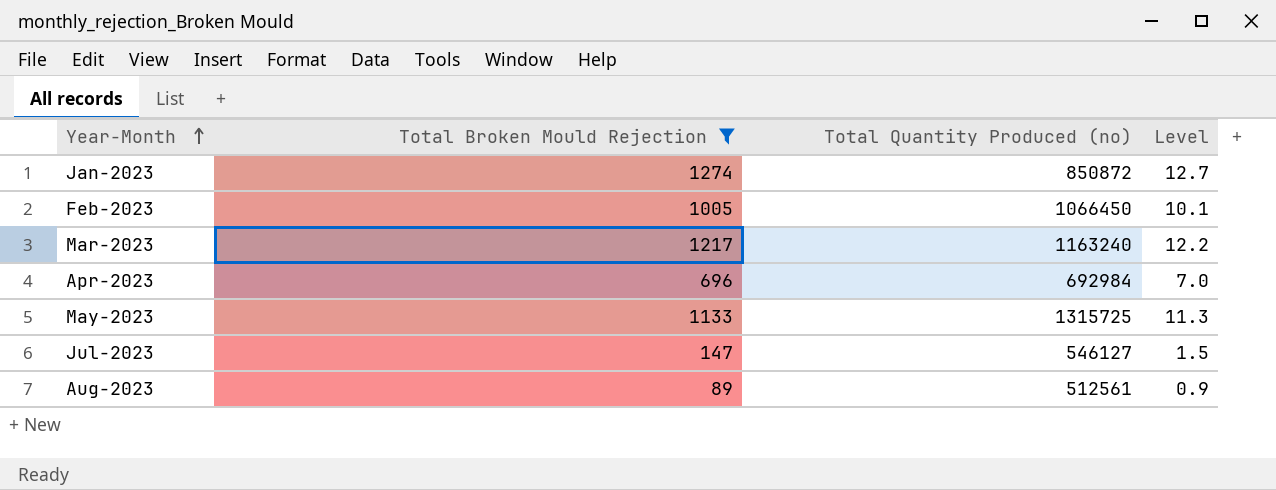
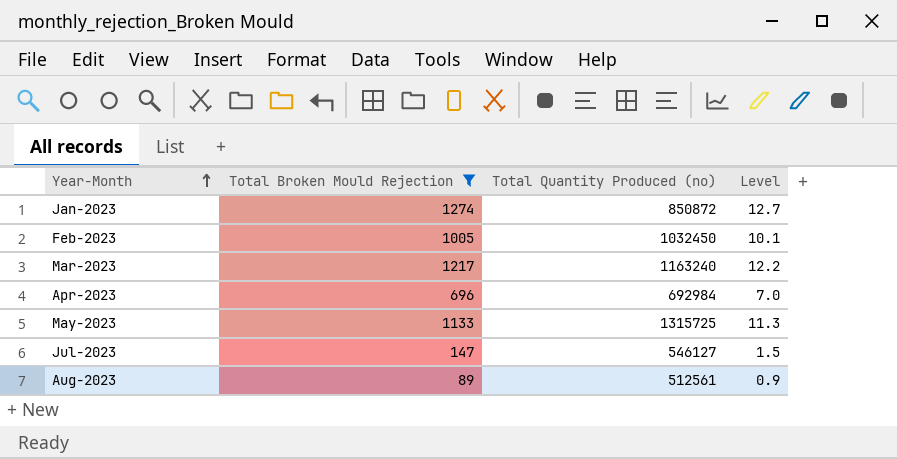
Feb-2023 | Total Quantity Produced (no): 1066450 -> 1032450

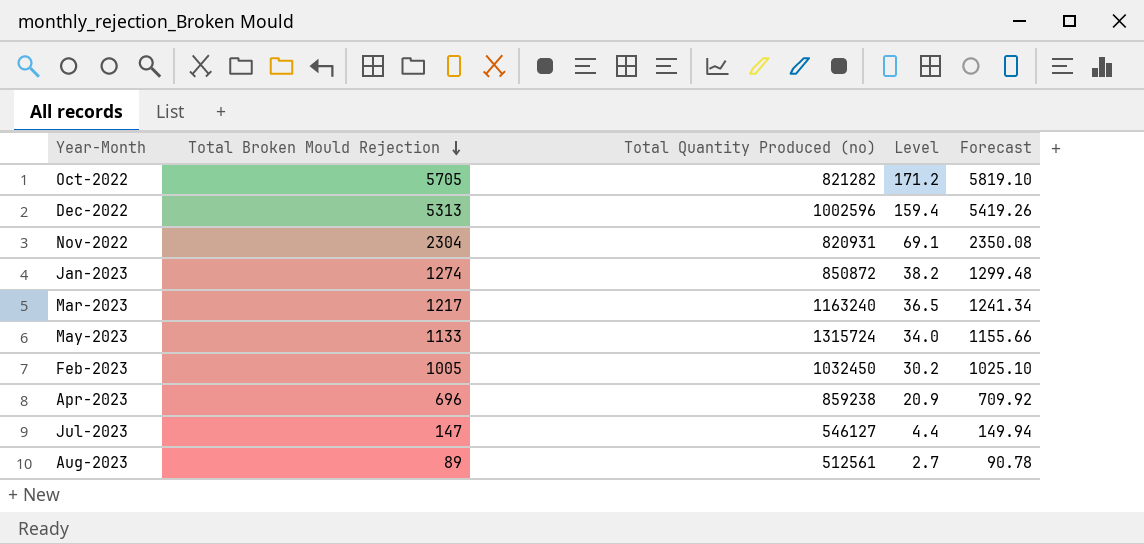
filter: Total Broken Mould Rejection <= 1274 -> none
row order: Year-Month ascending -> Total Broken Mould Rejection descending
column Level | formula: [Total Broken Mould Rejection] * 0.01 -> [Total Broken Mould Rejection] * 0.03
column Forecast | formula: none -> [Total Broken Mould Rejection] * 1.02
May-2023 | Total Quantity Produced (no): 1315725 -> 1315724
Apr-2023 | Total Quantity Produced (no): 692984 -> 859238

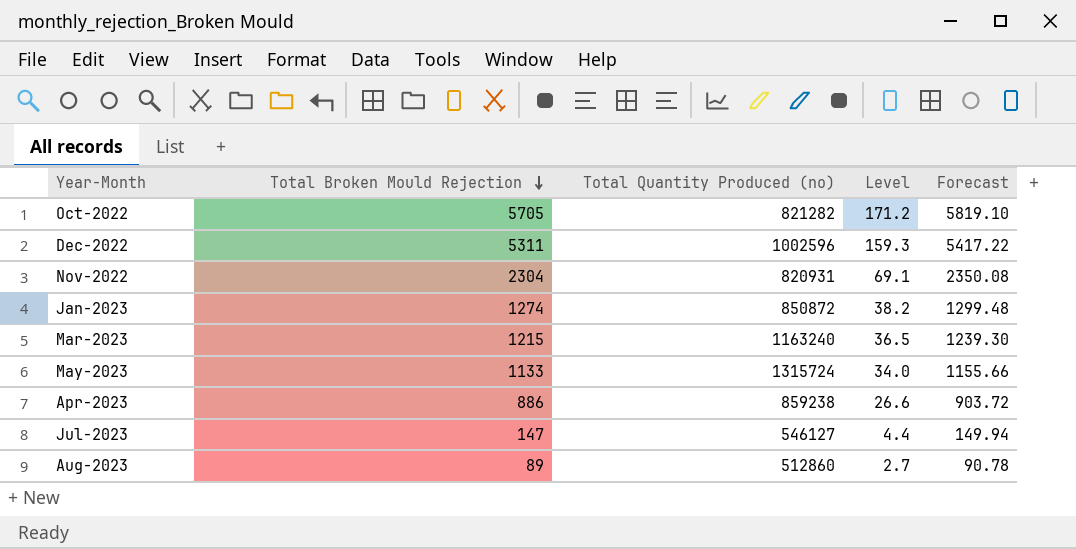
row Feb-2023: 1005 | 1032450 | 30.2 | 1025.10 -> none
Dec-2022 | Total Broken Mould Rejection: 5313 -> 5311
Dec-2022 | Level: 159.4 -> 159.3
Dec-2022 | Forecast: 5419.26 -> 5417.22
Mar-2023 | Total Broken Mould Rejection: 1217 -> 1215
Mar-2023 | Forecast: 1241.34 -> 1239.30
Apr-2023 | Total Broken Mould Rejection: 696 -> 886
Apr-2023 | Level: 20.9 -> 26.6
Apr-2023 | Forecast: 709.92 -> 903.72
Aug-2023 | Total Quantity Produced (no): 512561 -> 512860

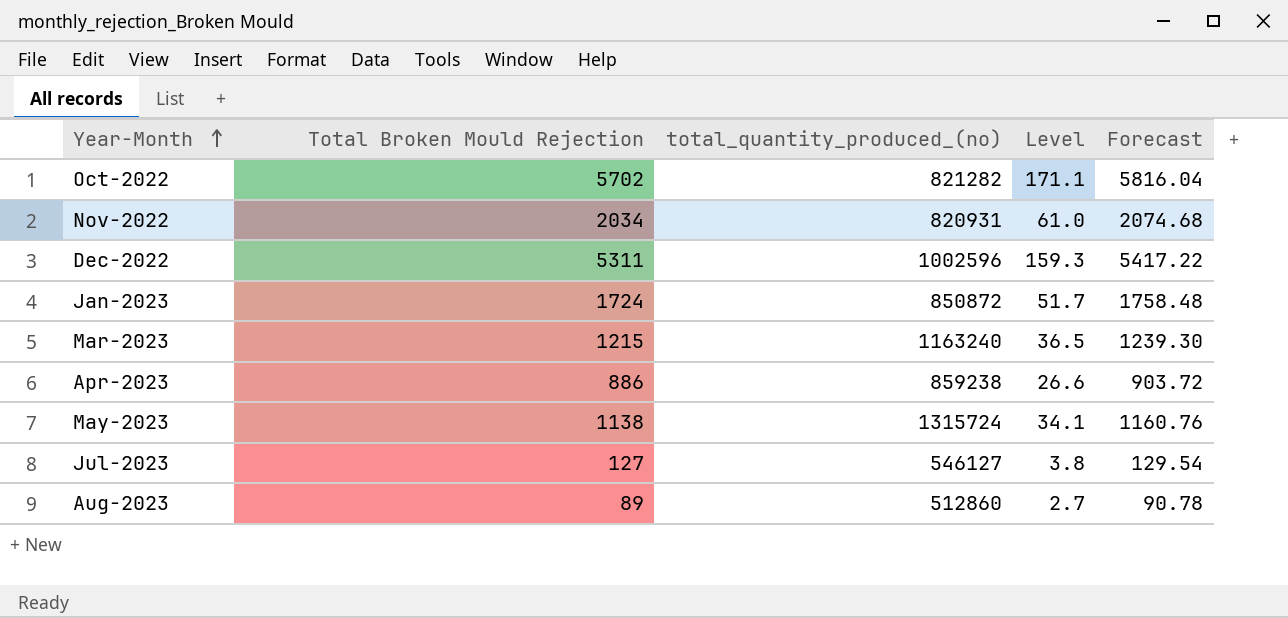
row order: Total Broken Mould Rejection descending -> Year-Month ascending
column name: Total Quantity Produced (no) -> total_quantity_produced_(no)
Oct-2022 | Total Broken Mould Rejection: 5705 -> 5702
Oct-2022 | Level: 171.2 -> 171.1
Oct-2022 | Forecast: 5819.10 -> 5816.04
Nov-2022 | Total Broken Mould Rejection: 2304 -> 2034
Nov-2022 | Level: 69.1 -> 61.0
Nov-2022 | Forecast: 2350.08 -> 2074.68
Jan-2023 | Total Broken Mould Rejection: 1274 -> 1724
Jan-2023 | Level: 38.2 -> 51.7
Jan-2023 | Forecast: 1299.48 -> 1758.48
May-2023 | Total Broken Mould Rejection: 1133 -> 1138
May-2023 | Level: 34.0 -> 34.1
May-2023 | Forecast: 1155.66 -> 1160.76
Jul-2023 | Total Broken Mould Rejection: 147 -> 127
Jul-2023 | Level: 4.4 -> 3.8
Jul-2023 | Forecast: 149.94 -> 129.54

